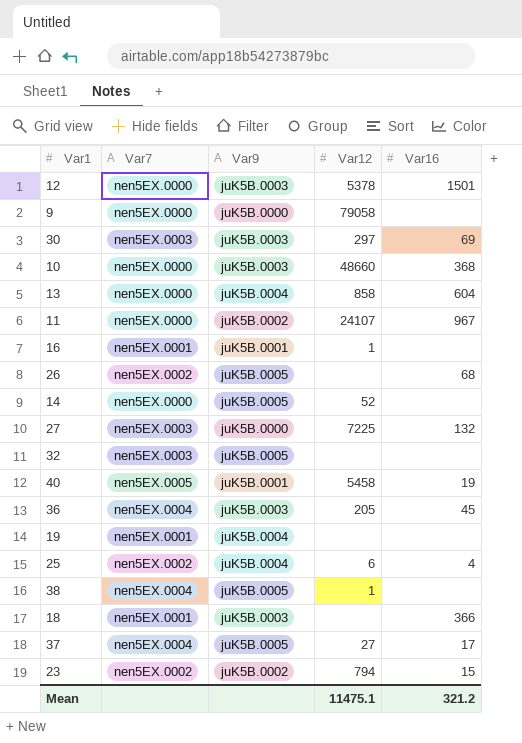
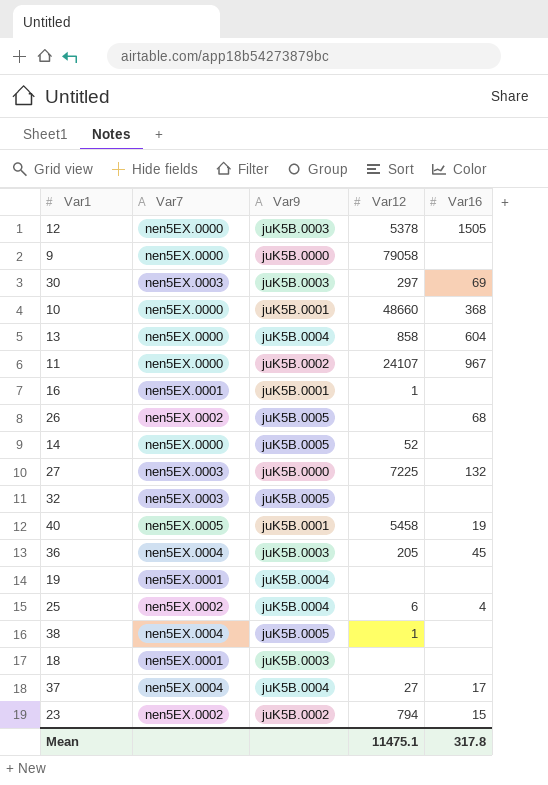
12 | Var16: 1501 -> 1505
10 | Var9: juK5B.0003 -> juK5B.0001
18 | Var16: 366 -> none
37 | Var9: juK5B.0005 -> juK5B.0004
Mean | Var16: 321.2 -> 317.8

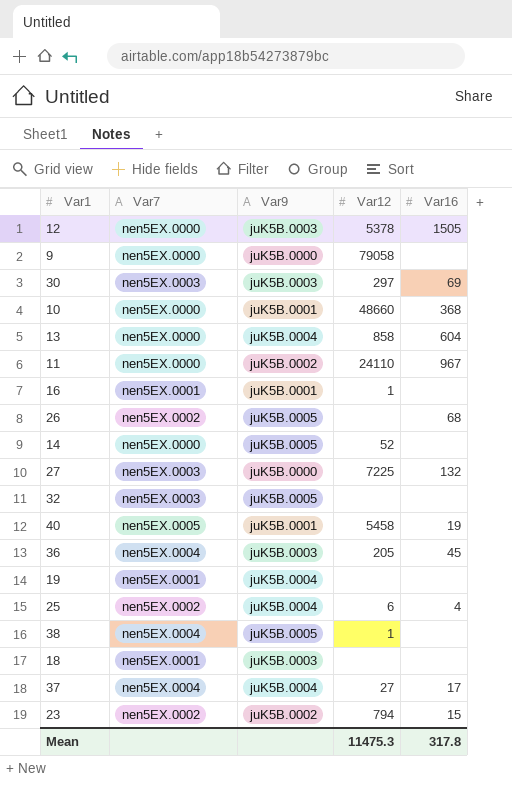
11 | Var12: 24107 -> 24110
Mean | Var12: 11475.1 -> 11475.3

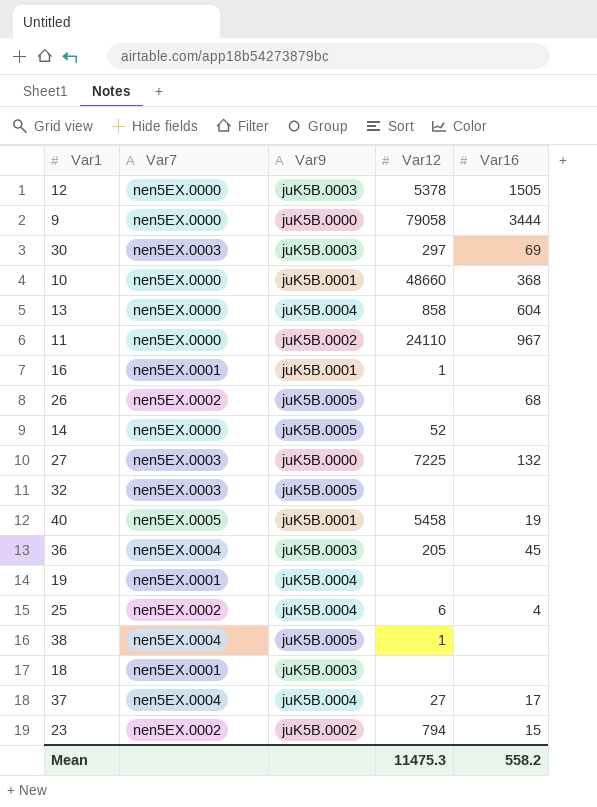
9 | Var16: none -> 3444
Mean | Var16: 317.8 -> 558.2

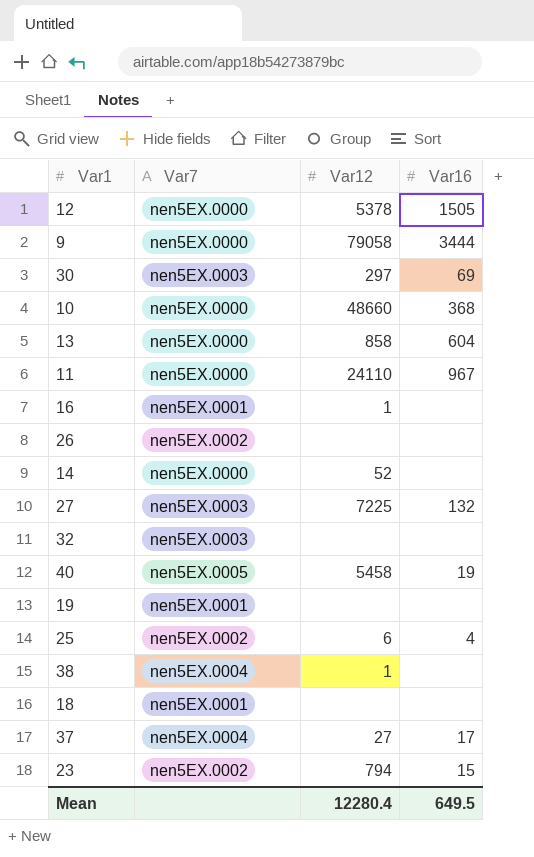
column Var9 | position: 3 -> none
row 36: nen5EX.0004 | juK5B.0003 | 205 | 45 -> none
26 | Var16: 68 -> none
Mean | Var12: 11475.3 -> 12280.4
Mean | Var16: 558.2 -> 649.5

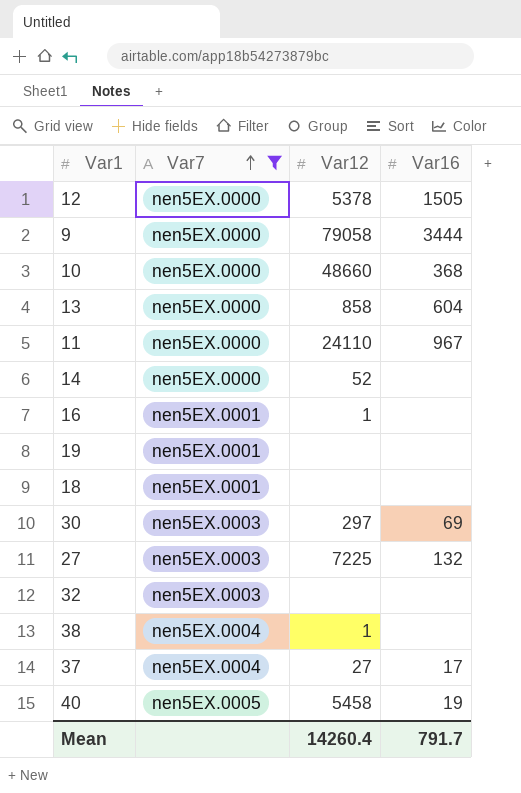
filter: none -> Var7 != nen5EX.0002
row order: none -> Var7 ascending
Mean | Var12: 12280.4 -> 14260.4
Mean | Var16: 649.5 -> 791.7

